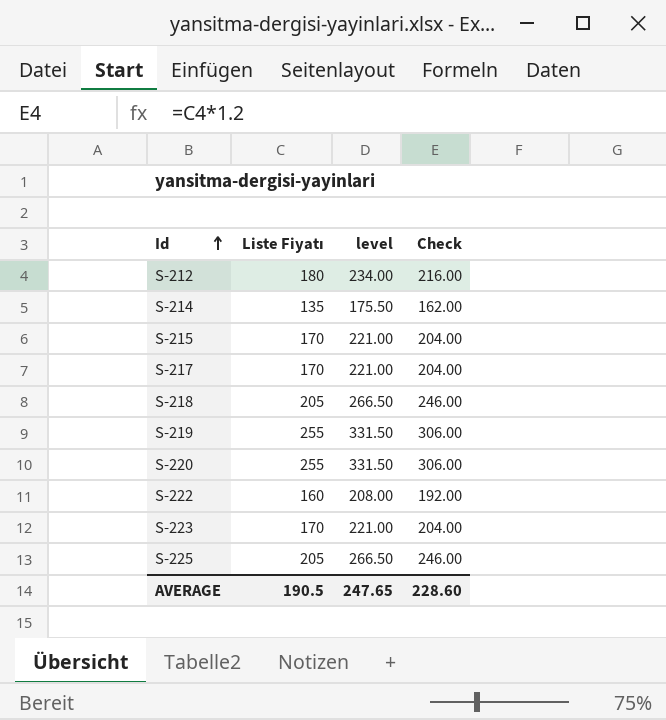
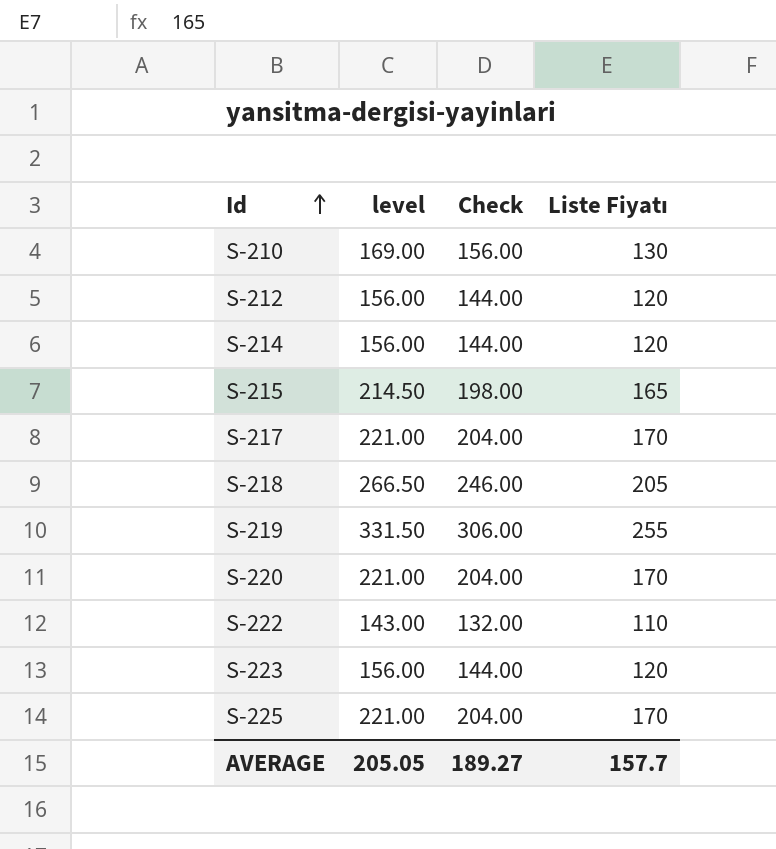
column Liste Fiyatı | position: 2 -> 4
row S-210: none -> 169.00 | 156.00 | 130
S-212 | level: 234.00 -> 156.00
S-212 | Check: 216.00 -> 144.00
S-212 | Liste Fiyatı: 180 -> 120
S-214 | level: 175.50 -> 156.00
S-214 | Check: 162.00 -> 144.00
S-214 | Liste Fiyatı: 135 -> 120
S-215 | level: 221.00 -> 214.50
S-215 | Check: 204.00 -> 198.00
S-215 | Liste Fiyatı: 170 -> 165
S-220 | level: 331.50 -> 221.00
S-220 | Check: 306.00 -> 204.00
S-220 | Liste Fiyatı: 255 -> 170
S-222 | level: 208.00 -> 143.00
S-222 | Check: 192.00 -> 132.00
S-222 | Liste Fiyatı: 160 -> 110
S-223 | level: 221.00 -> 156.00
S-223 | Check: 204.00 -> 144.00
S-223 | Liste Fiyatı: 170 -> 120
S-225 | level: 266.50 -> 221.00
S-225 | Check: 246.00 -> 204.00
S-225 | Liste Fiyatı: 205 -> 170
AVERAGE | level: 247.65 -> 205.05
AVERAGE | Check: 228.60 -> 189.27
AVERAGE | Liste Fiyatı: 190.5 -> 157.7

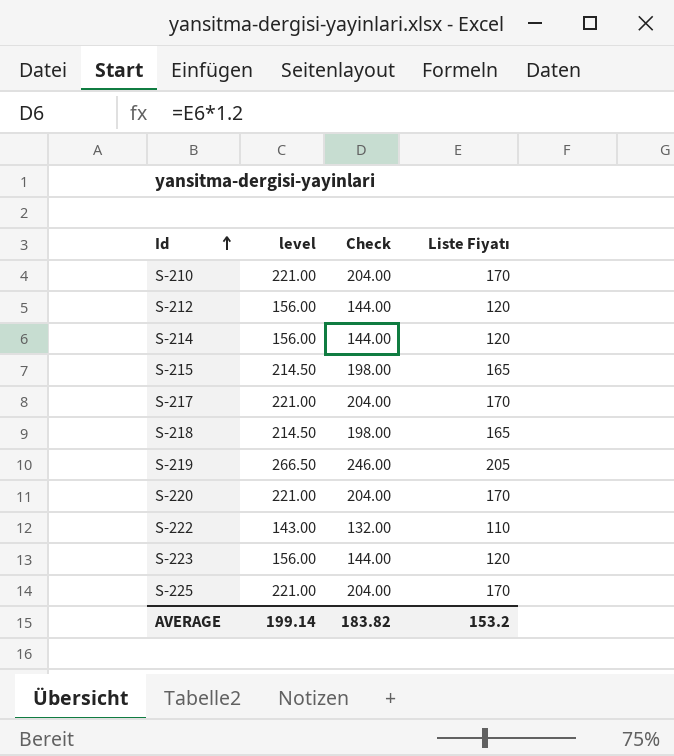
S-210 | level: 169.00 -> 221.00
S-210 | Check: 156.00 -> 204.00
S-210 | Liste Fiyatı: 130 -> 170
S-218 | level: 266.50 -> 214.50
S-218 | Check: 246.00 -> 198.00
S-218 | Liste Fiyatı: 205 -> 165
S-219 | level: 331.50 -> 266.50
S-219 | Check: 306.00 -> 246.00
S-219 | Liste Fiyatı: 255 -> 205
AVERAGE | level: 205.05 -> 199.14
AVERAGE | Check: 189.27 -> 183.82
AVERAGE | Liste Fiyatı: 157.7 -> 153.2

